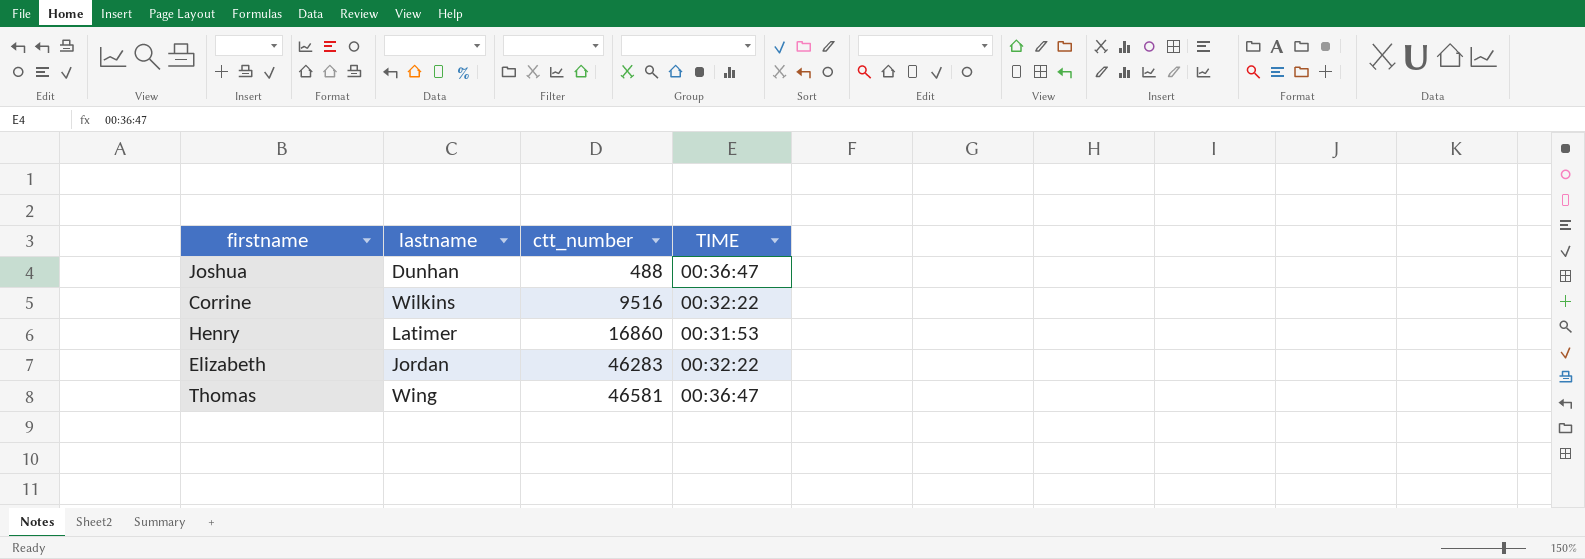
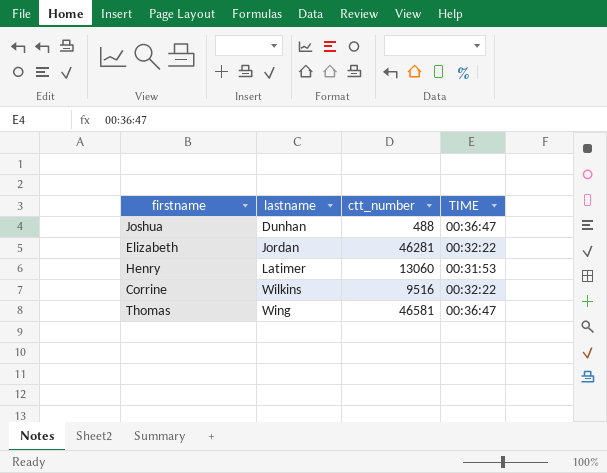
row order: ctt_number ascending -> lastname ascending
Elizabeth | ctt_number: 46283 -> 46281
Henry | ctt_number: 16860 -> 13060

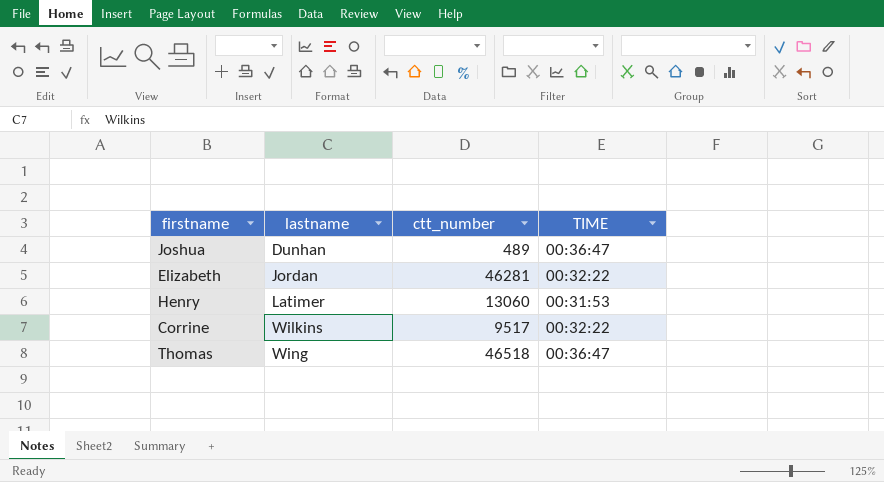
Joshua | ctt_number: 488 -> 489
Corrine | ctt_number: 9516 -> 9517
Thomas | ctt_number: 46581 -> 46518

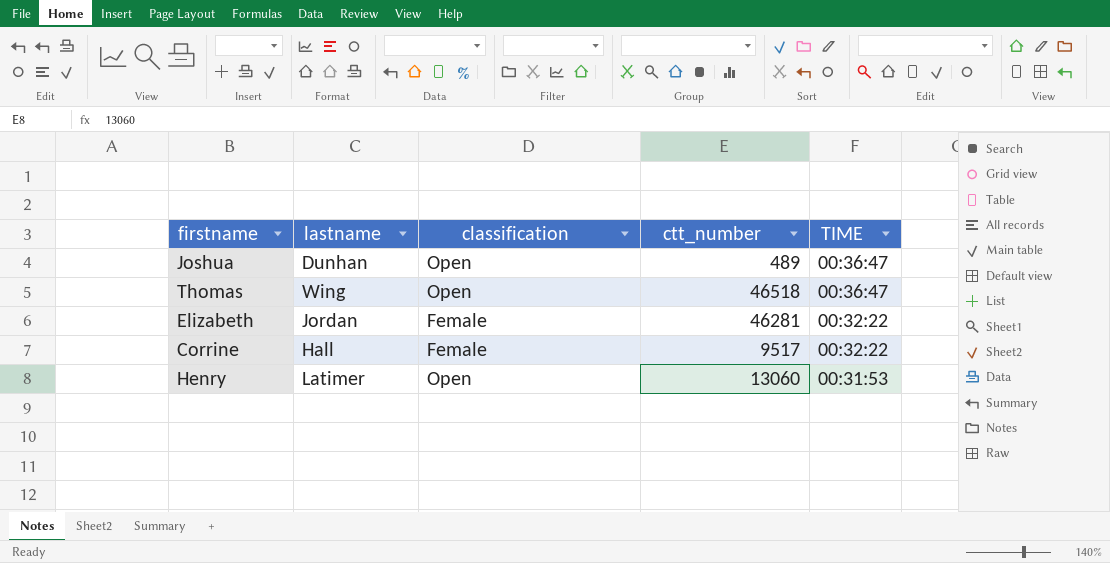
row order: lastname ascending -> TIME descending
column classification | position: none -> 3
Corrine | lastname: Wilkins -> Hall

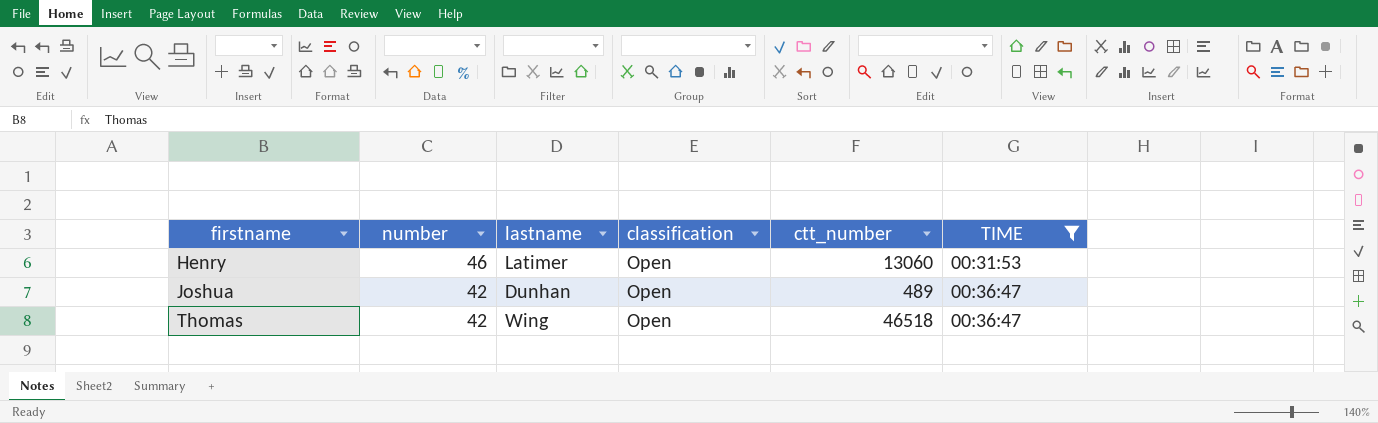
filter: none -> TIME != 00:32:22
row order: TIME descending -> firstname ascending
column number | position: none -> 2

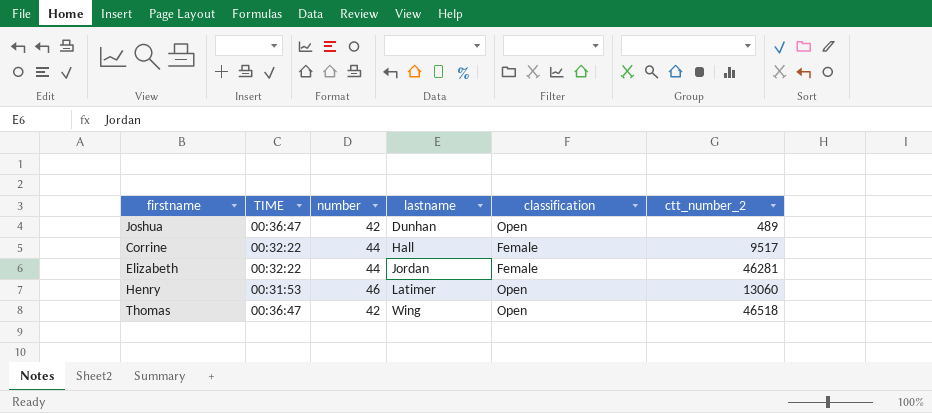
filter: TIME != 00:32:22 -> none
row order: firstname ascending -> lastname ascending
column TIME | position: 6 -> 2
column name: ctt_number -> ctt_number_2

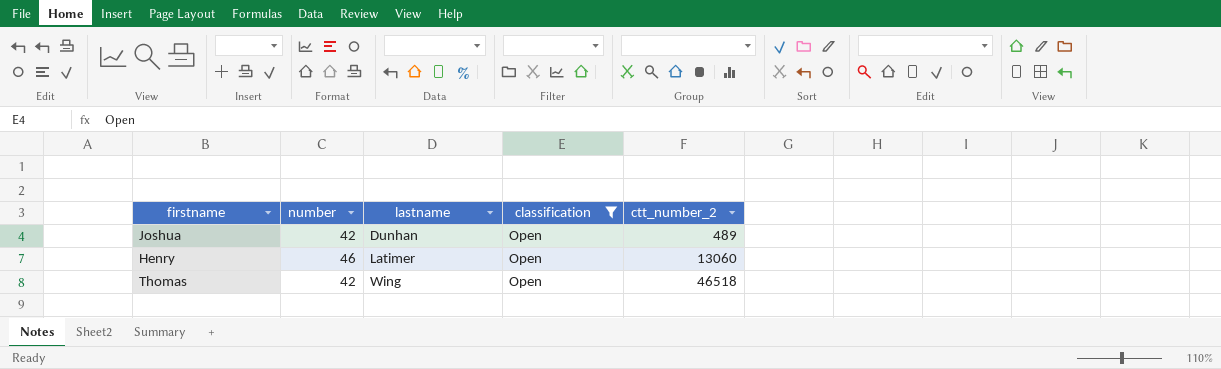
filter: none -> classification = Open
column TIME | position: 2 -> none

